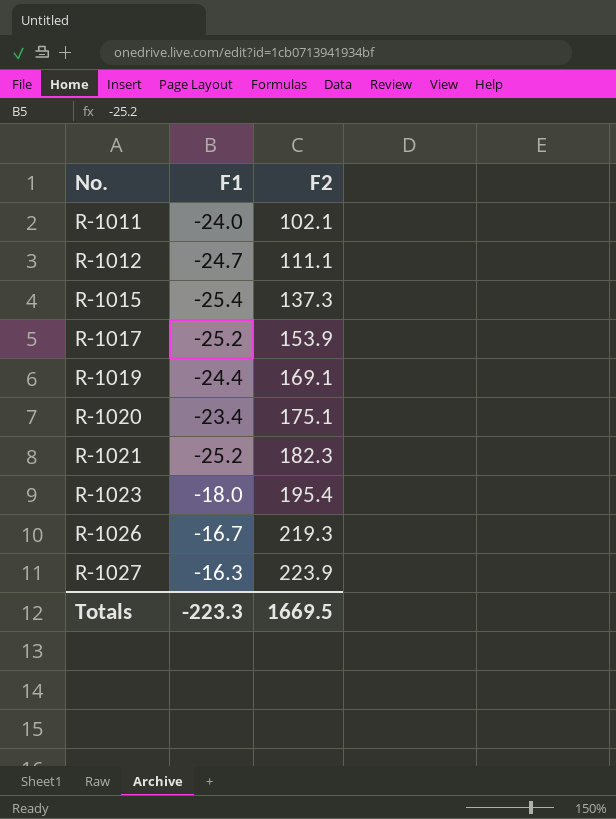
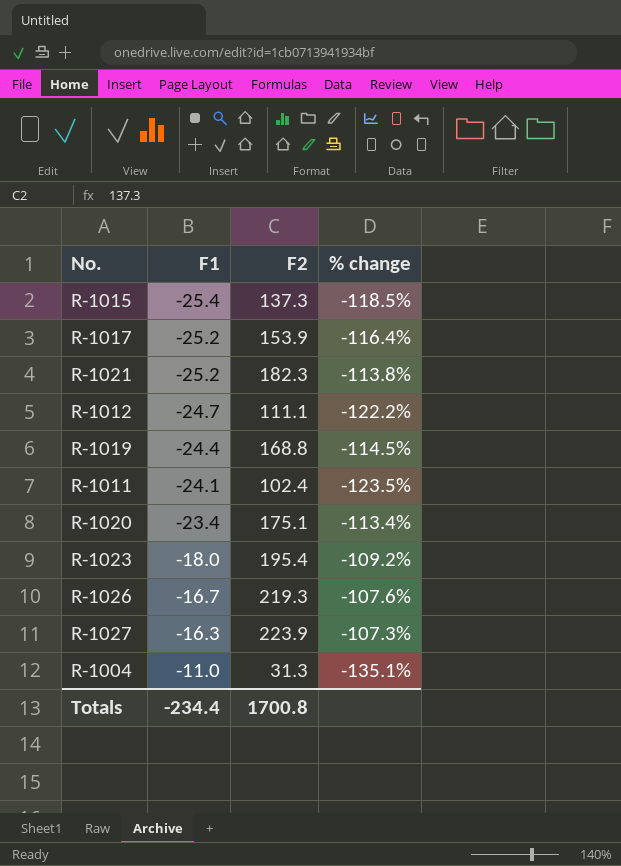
row order: No. ascending -> F1 ascending
column % change | formula: none -> ([F1] - [F2]) / [F2]
R-1019 | F2: 169.1 -> 168.8
R-1011 | F1: -24.0 -> -24.1
R-1011 | F2: 102.1 -> 102.4
row R-1004: none -> -11.0 | 31.3 | -135.1%
Totals | F1: -223.3 -> -234.4
Totals | F2: 1669.5 -> 1700.8

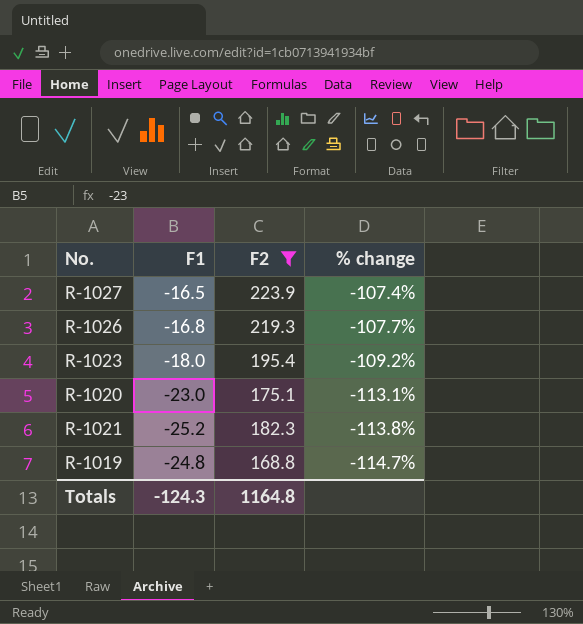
filter: none -> F2 >= 168.8
row order: F1 ascending -> % change descending
R-1027 | F1: -16.3 -> -16.5
R-1027 | % change: -107.3% -> -107.4%
R-1026 | F1: -16.7 -> -16.8
R-1026 | % change: -107.6% -> -107.7%
R-1020 | F1: -23.4 -> -23.0
R-1020 | % change: -113.4% -> -113.1%
R-1019 | F1: -24.4 -> -24.8
R-1019 | % change: -114.5% -> -114.7%
Totals | F1: -234.4 -> -124.3
Totals | F2: 1700.8 -> 1164.8

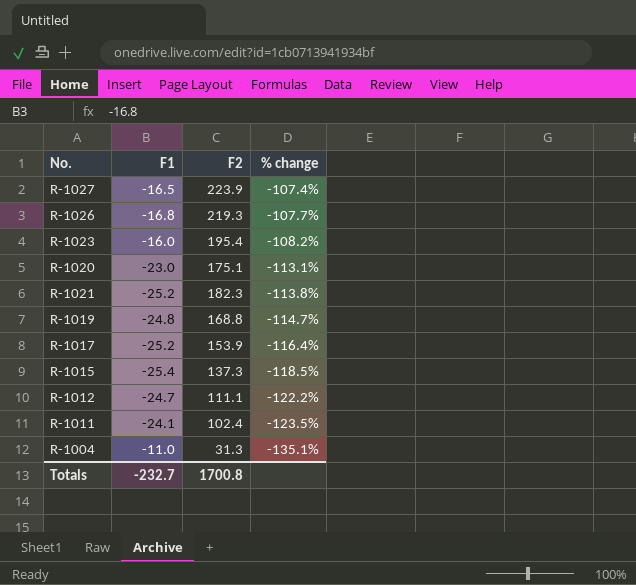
filter: F2 >= 168.8 -> none
R-1023 | F1: -18.0 -> -16.0
R-1023 | % change: -109.2% -> -108.2%
Totals | F1: -124.3 -> -232.7
Totals | F2: 1164.8 -> 1700.8

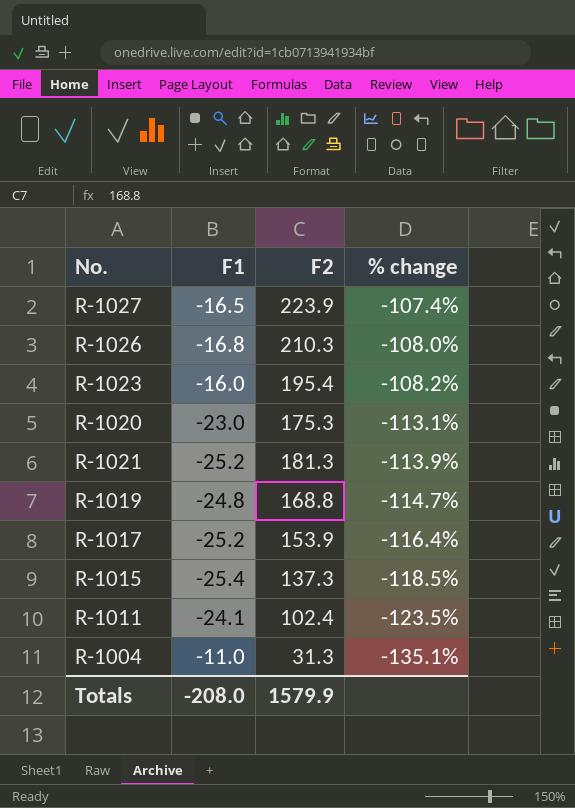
row R-1012: -24.7 | 111.1 | -122.2% -> none
R-1026 | F2: 219.3 -> 210.3
R-1026 | % change: -107.7% -> -108.0%
R-1020 | F2: 175.1 -> 175.3
R-1021 | F2: 182.3 -> 181.3
R-1021 | % change: -113.8% -> -113.9%
Totals | F1: -232.7 -> -208.0
Totals | F2: 1700.8 -> 1579.9

